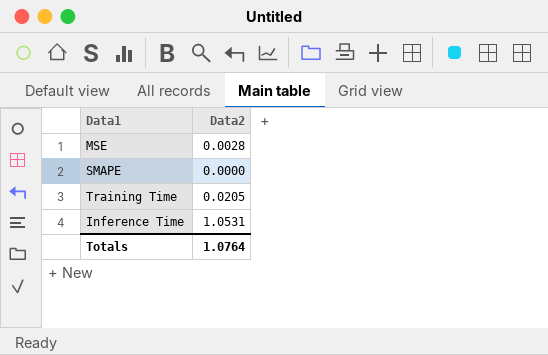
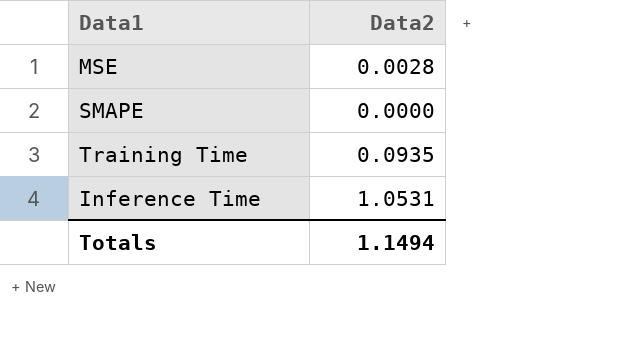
Training Time | Data2: 0.0205 -> 0.0935
Totals | Data2: 1.0764 -> 1.1494

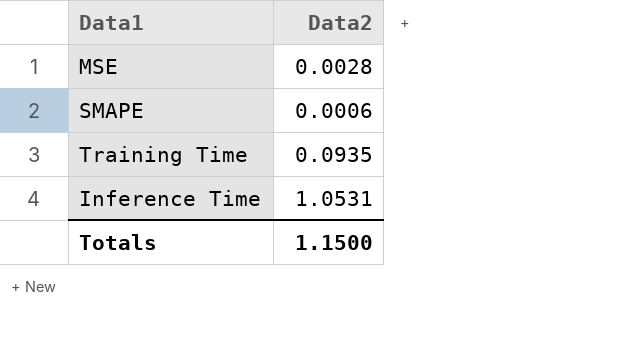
SMAPE | Data2: 0.0000 -> 0.0006
Totals | Data2: 1.1494 -> 1.1500

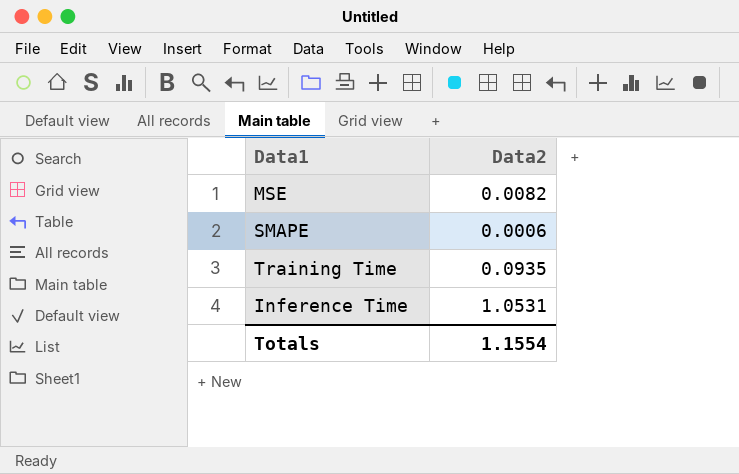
MSE | Data2: 0.0028 -> 0.0082
Totals | Data2: 1.1500 -> 1.1554

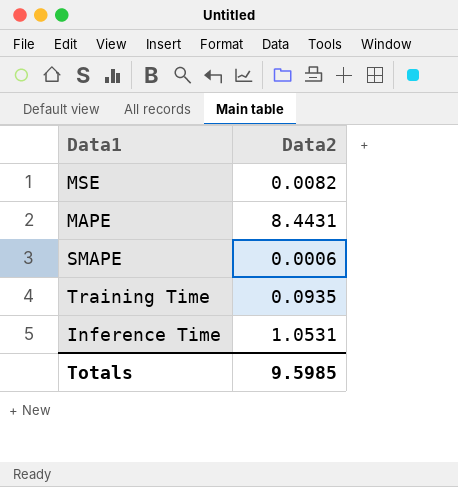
row MAPE: none -> 8.4431
Totals | Data2: 1.1554 -> 9.5985

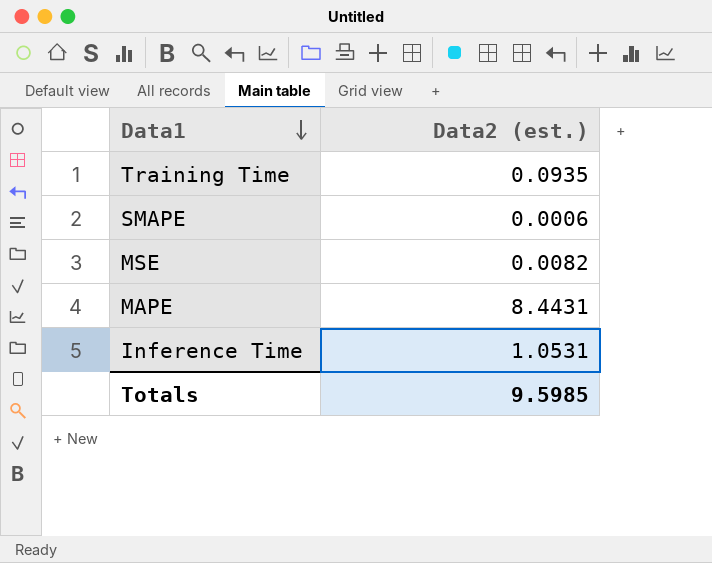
row order: none -> Data1 descending
column name: Data2 -> Data2 (est.)

